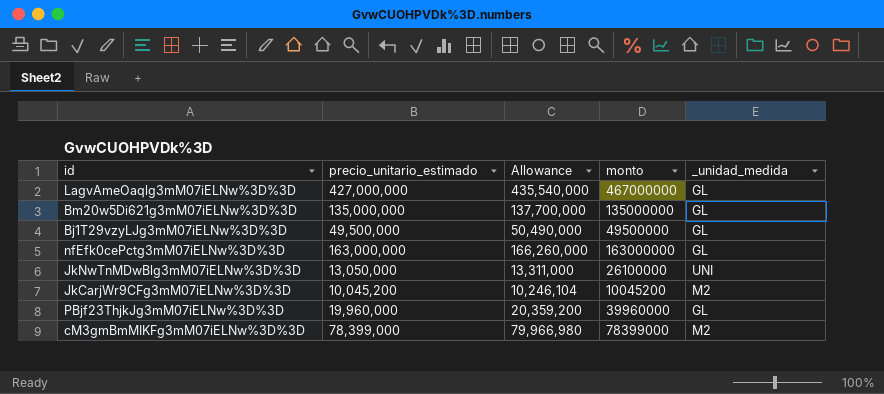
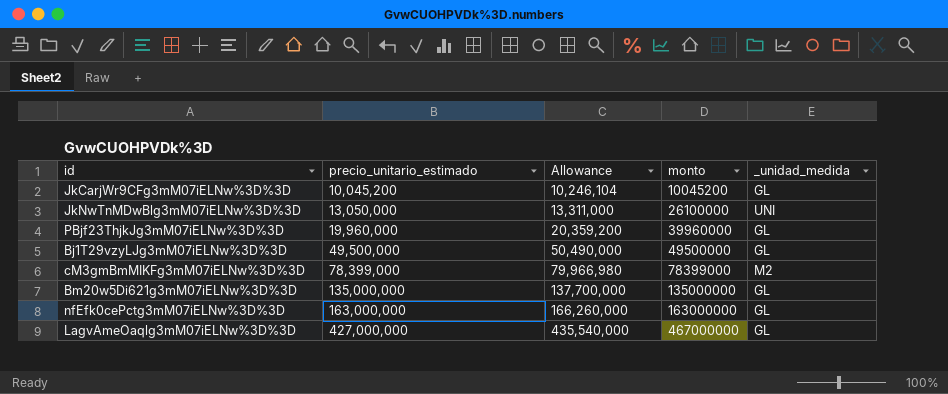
row order: none -> precio_unitario_estimado ascending
JkCarjWr9CFg3mM07iELNw%3D%3D | _unidad_medida: M2 -> GL

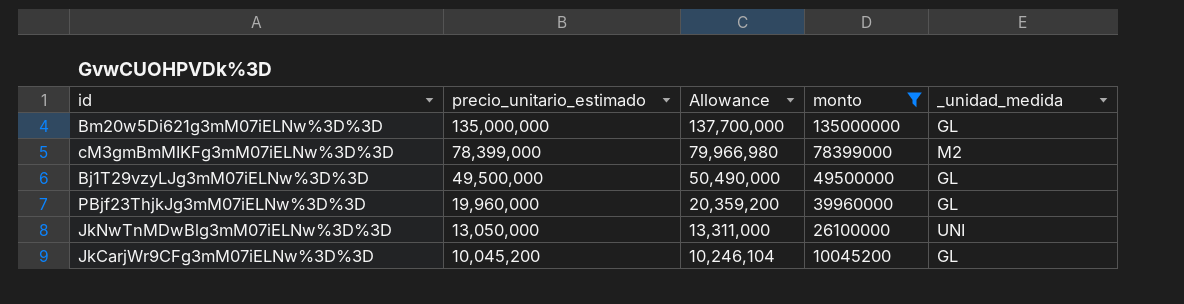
filter: none -> monto <= 135000000
row order: precio_unitario_estimado ascending -> precio_unitario_estimado descending

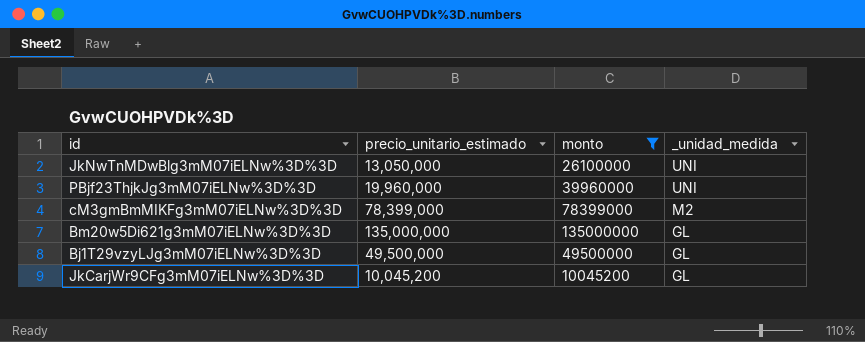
row order: precio_unitario_estimado descending -> _unidad_medida descending
column Allowance | formula: [precio_unitario_estimado] * 1.02 -> none
PBjf23ThjkJg3mM07iELNw%3D%3D | _unidad_medida: GL -> UNI

